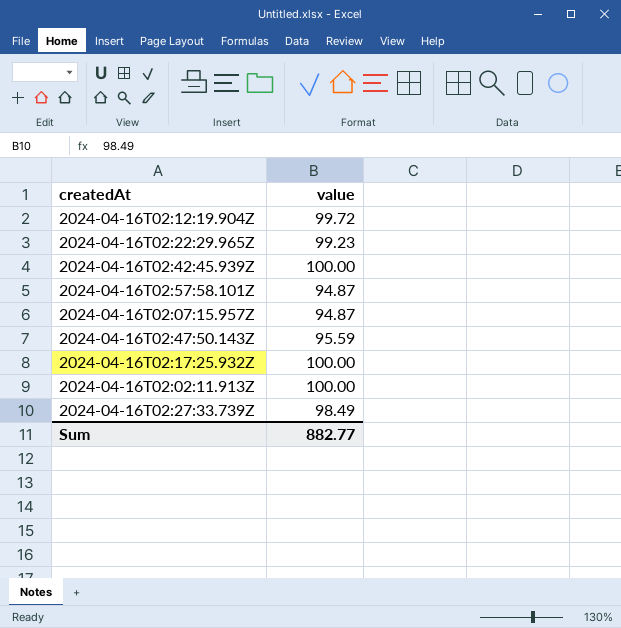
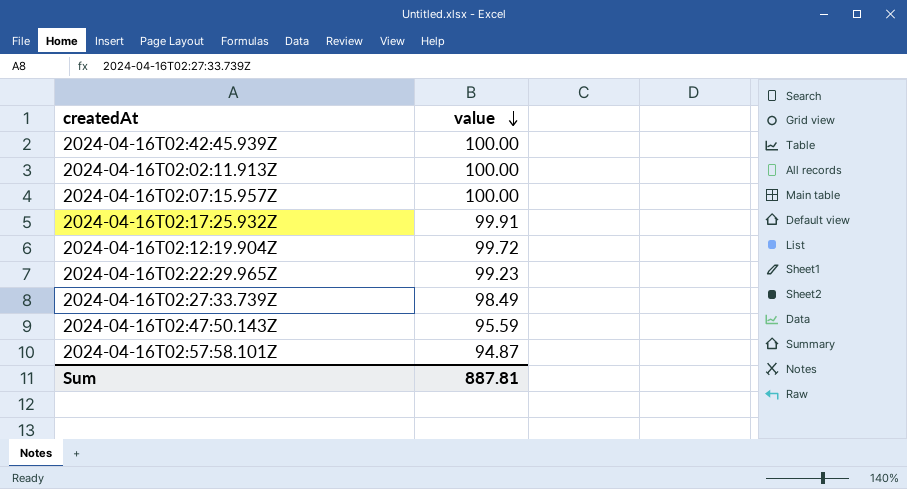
row order: none -> value descending
2024-04-16T02:07:15.957Z | value: 94.87 -> 100.00
2024-04-16T02:17:25.932Z | value: 100.00 -> 99.91
Sum | value: 882.77 -> 887.81

